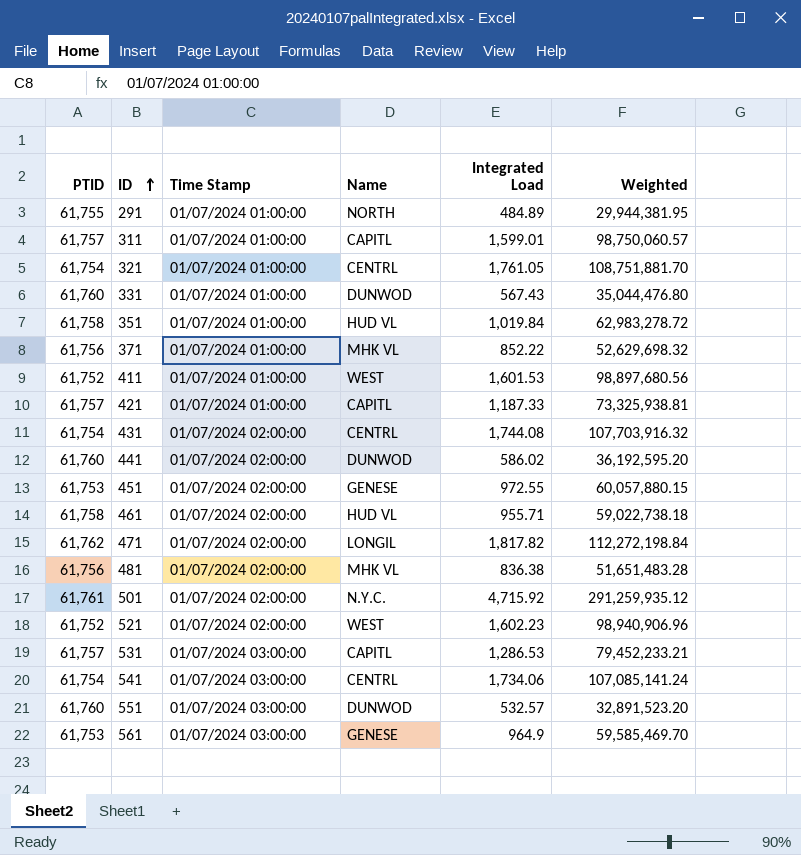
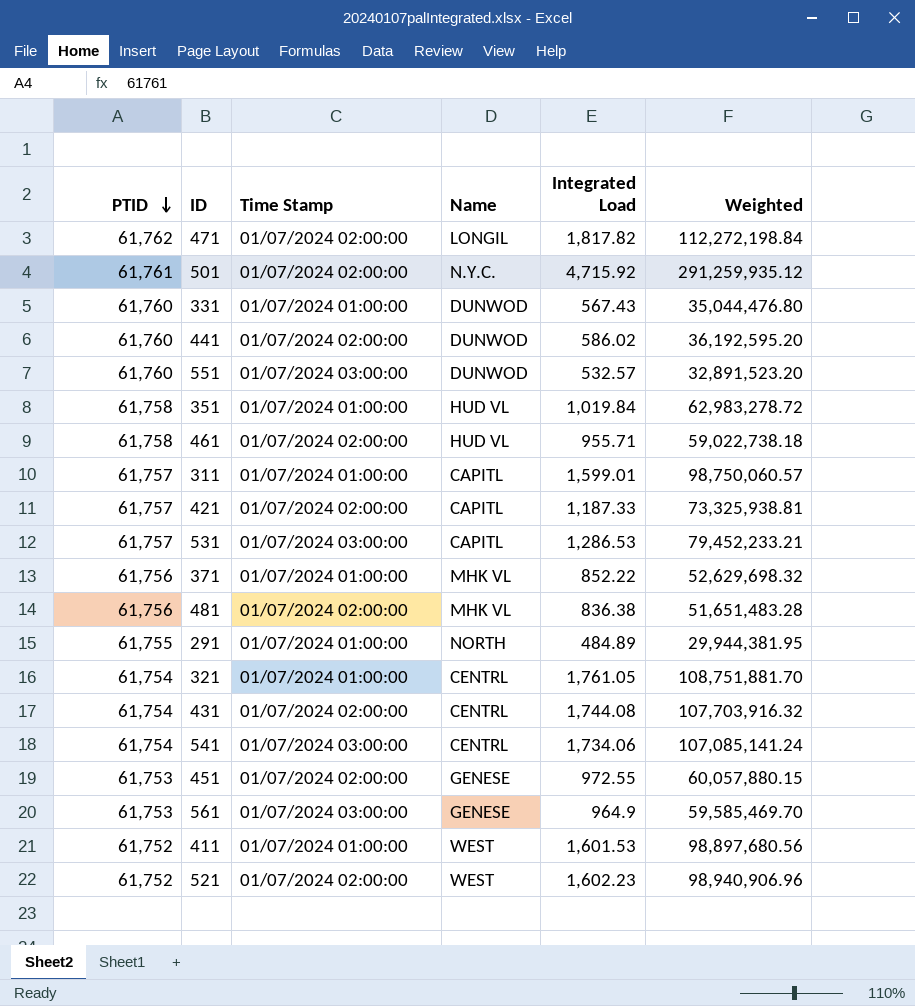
row order: ID ascending -> PTID descending
421 | Time Stamp: 01/07/2024 01:00:00 -> 01/07/2024 02:00:00

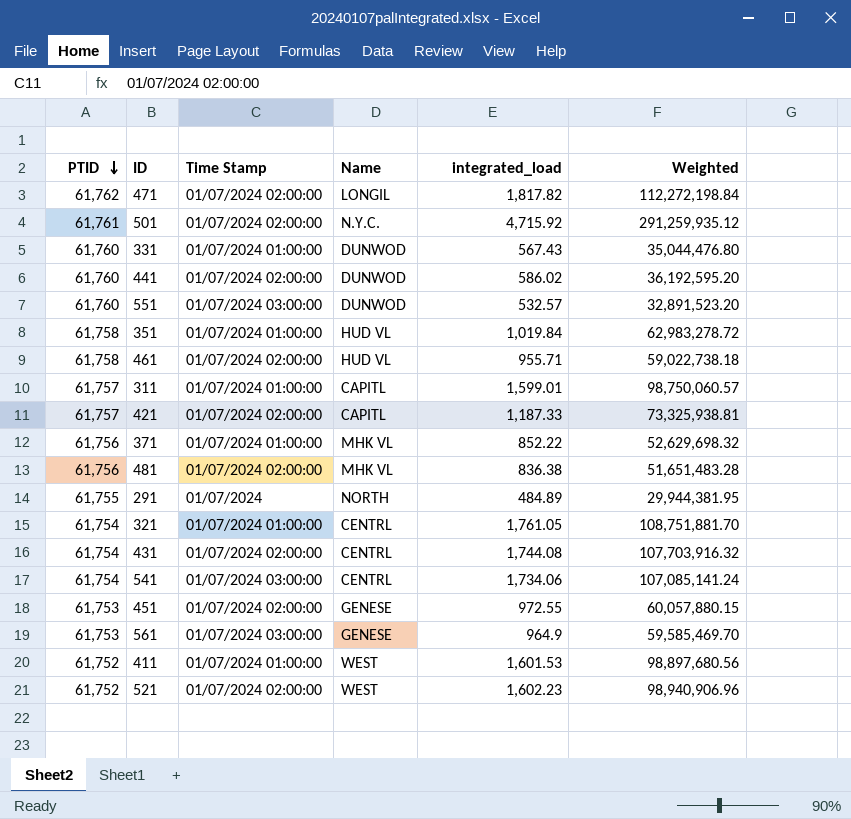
column name: Integrated Load -> integrated_load
row 531: 61,757 | 01/07/2024 03:00:00 | CAPITL | 1,286.53 | 79,452,233.21 -> none
291 | Time Stamp: 01/07/2024 01:00:00 -> 01/07/2024

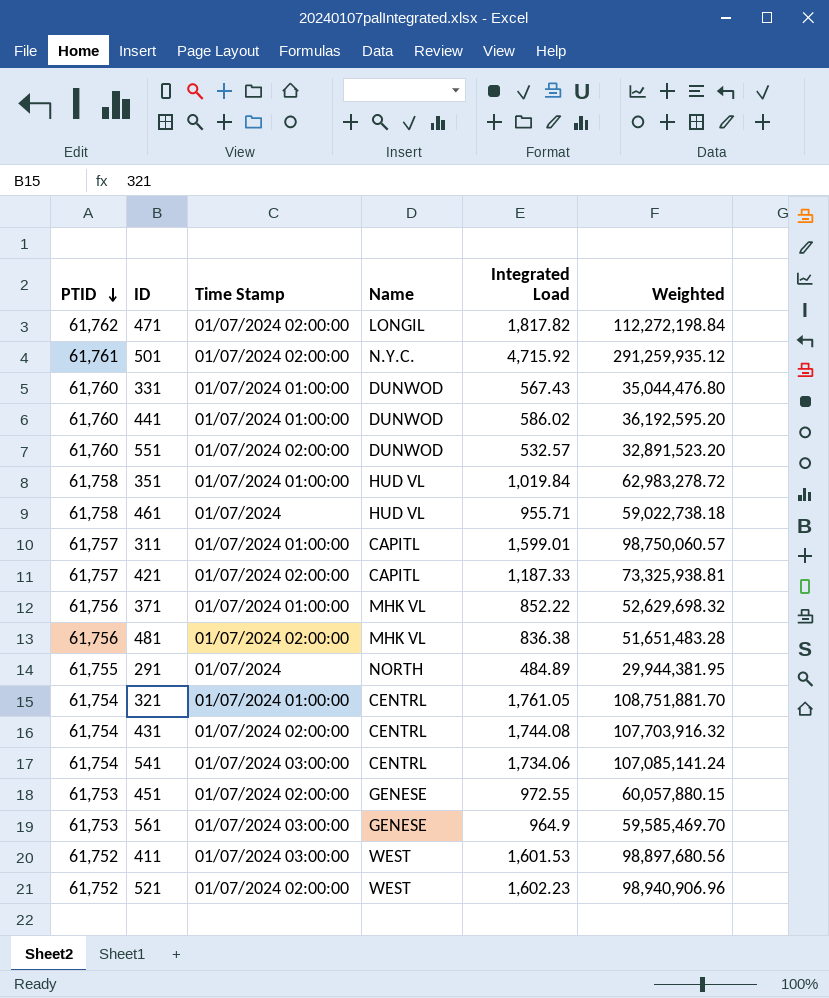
column name: integrated_load -> Integrated Load
441 | Time Stamp: 01/07/2024 02:00:00 -> 01/07/2024 01:00:00
551 | Time Stamp: 01/07/2024 03:00:00 -> 01/07/2024 02:00:00
461 | Time Stamp: 01/07/2024 02:00:00 -> 01/07/2024
411 | Time Stamp: 01/07/2024 01:00:00 -> 01/07/2024 03:00:00

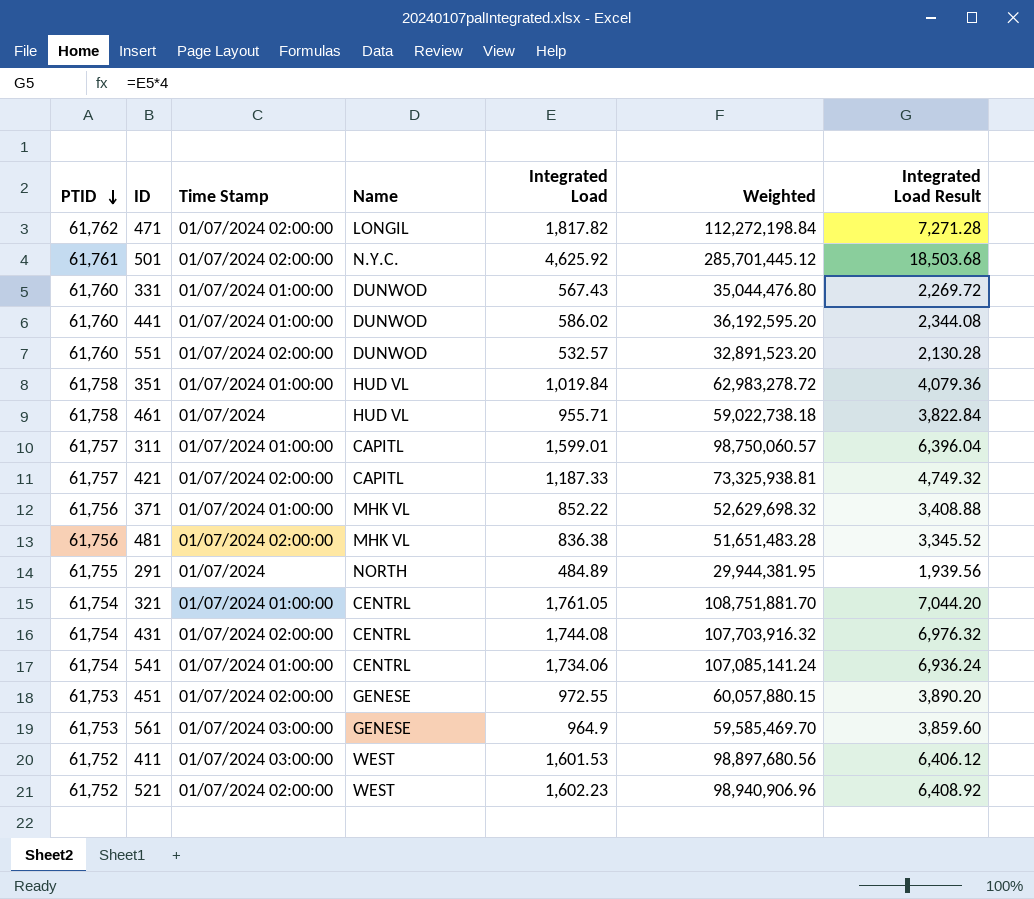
column Integrated Load Result | formula: none -> [Integrated Load] * 4
501 | Integrated Load: 4,715.92 -> 4,625.92
501 | Weighted: 291,259,935.12 -> 285,701,445.12
541 | Time Stamp: 01/07/2024 03:00:00 -> 01/07/2024 01:00:00

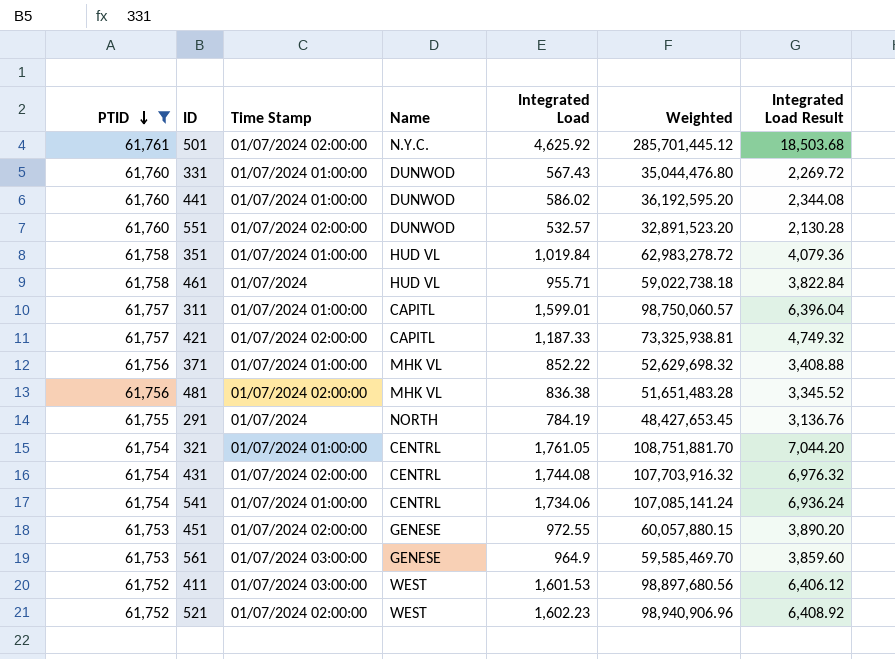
filter: none -> PTID != 61,762
291 | Integrated Load: 484.89 -> 784.19
291 | Weighted: 29,944,381.95 -> 48,427,653.45
291 | Integrated Load Result: 1,939.56 -> 3,136.76

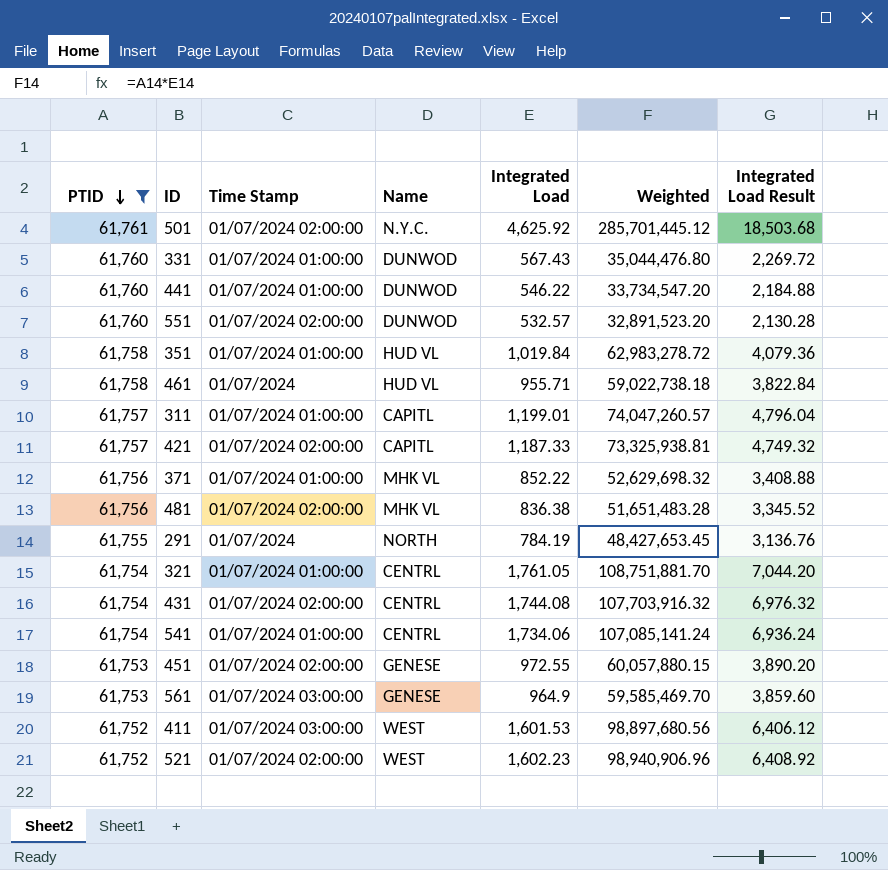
441 | Integrated Load: 586.02 -> 546.22
441 | Weighted: 36,192,595.20 -> 33,734,547.20
441 | Integrated Load Result: 2,344.08 -> 2,184.88
311 | Integrated Load: 1,599.01 -> 1,199.01
311 | Weighted: 98,750,060.57 -> 74,047,260.57
311 | Integrated Load Result: 6,396.04 -> 4,796.04

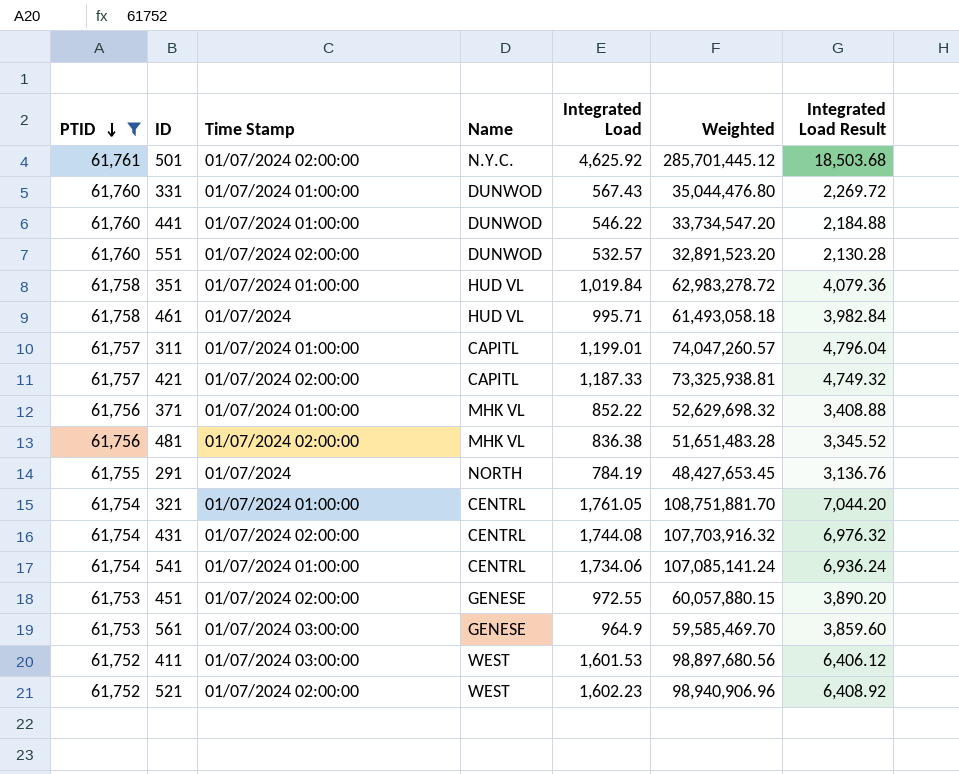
461 | Integrated Load: 955.71 -> 995.71
461 | Weighted: 59,022,738.18 -> 61,493,058.18
461 | Integrated Load Result: 3,822.84 -> 3,982.84

